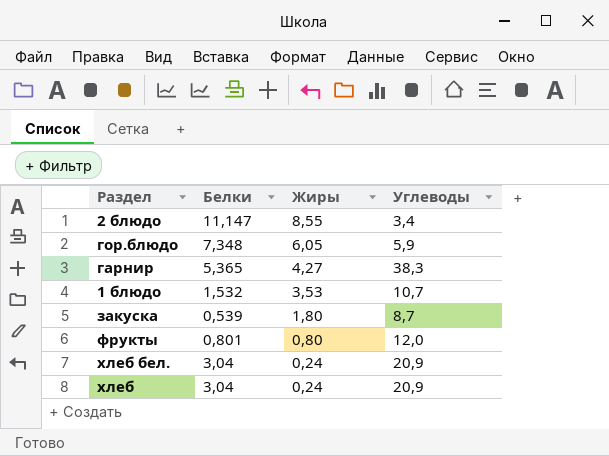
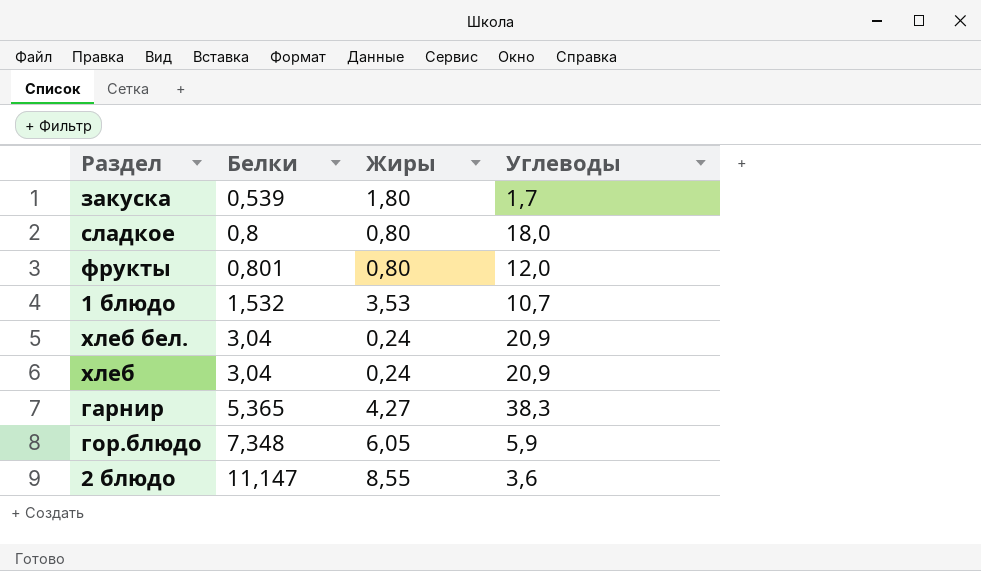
row order: Жиры descending -> Белки ascending
закуска | Углеводы: 8,7 -> 1,7
row сладкое: none -> 0,8 | 0,80 | 18,0
2 блюдо | Углеводы: 3,4 -> 3,6

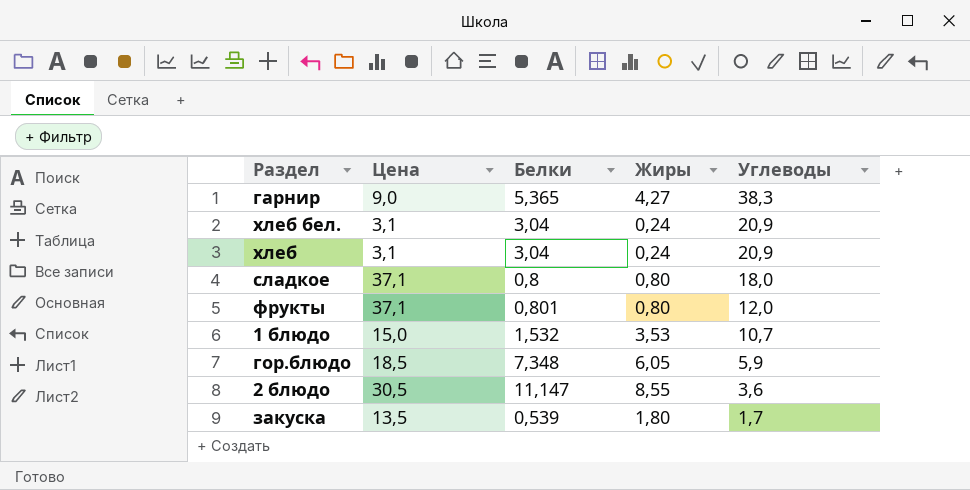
row order: Белки ascending -> Углеводы descending
column Цена | position: none -> 2

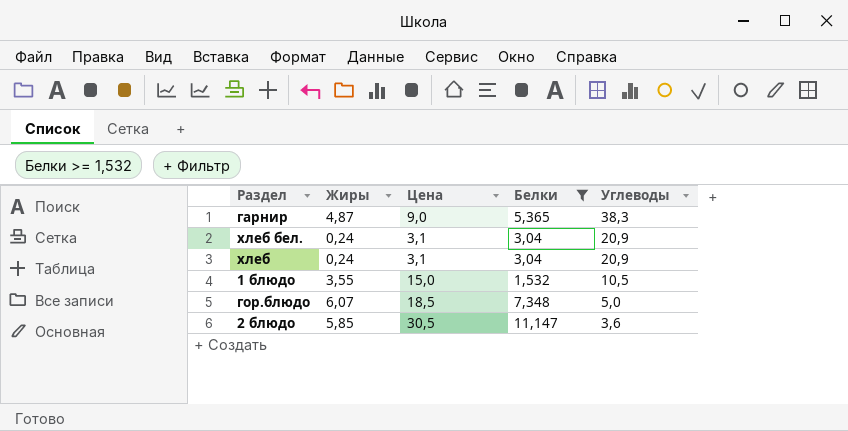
filter: none -> Белки >= 1,532
column Жиры | position: 4 -> 2
гарнир | Жиры: 4,27 -> 4,87
1 блюдо | Жиры: 3,53 -> 3,55
1 блюдо | Углеводы: 10,7 -> 10,5
гор.блюдо | Жиры: 6,05 -> 6,07
гор.блюдо | Углеводы: 5,9 -> 5,0
2 блюдо | Жиры: 8,55 -> 5,85

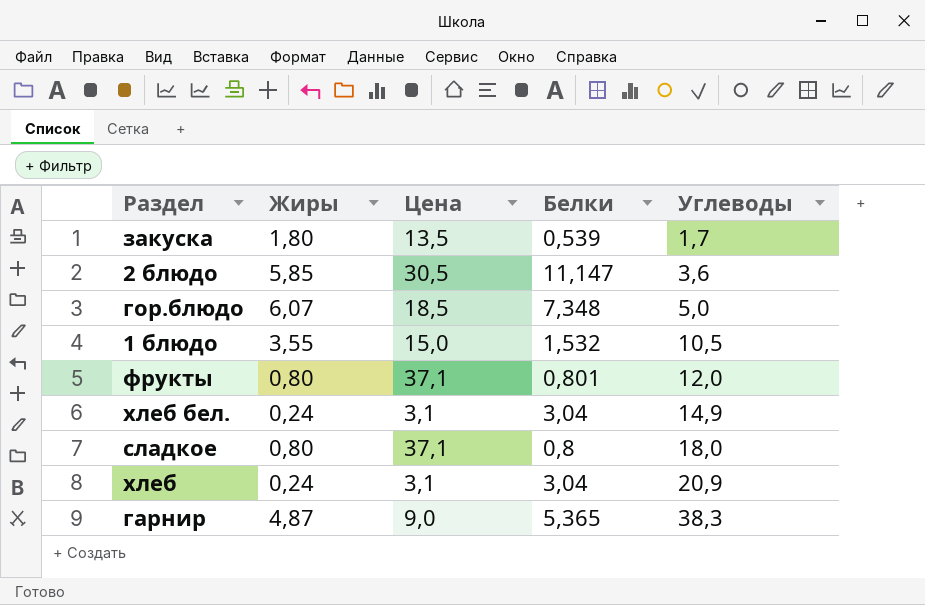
filter: Белки >= 1,532 -> none
row order: Углеводы descending -> Углеводы ascending
хлеб бел. | Углеводы: 20,9 -> 14,9

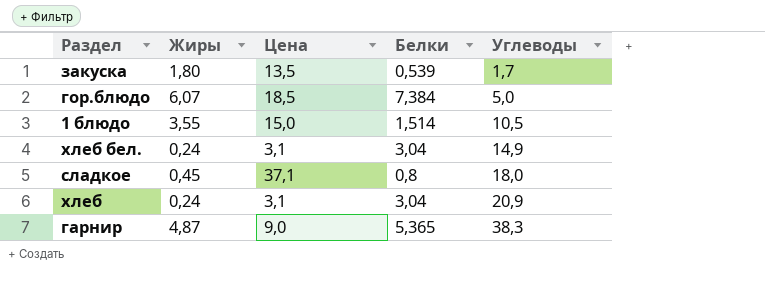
row 2 блюдо: 5,85 | 30,5 | 11,147 | 3,6 -> none
row фрукты: 0,80 | 37,1 | 0,801 | 12,0 -> none
гор.блюдо | Белки: 7,348 -> 7,384
1 блюдо | Белки: 1,532 -> 1,514
сладкое | Жиры: 0,80 -> 0,45

